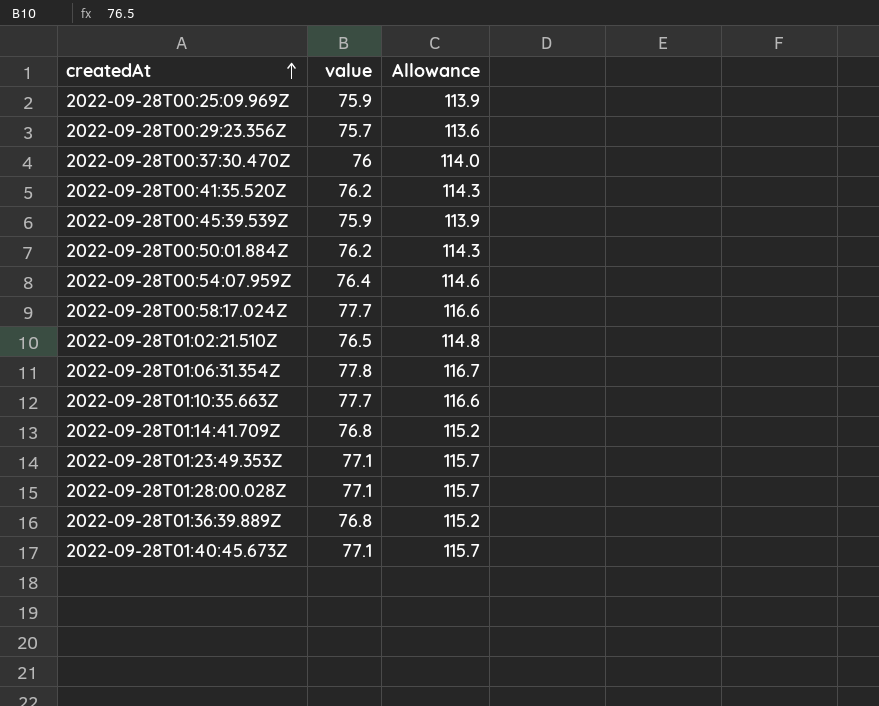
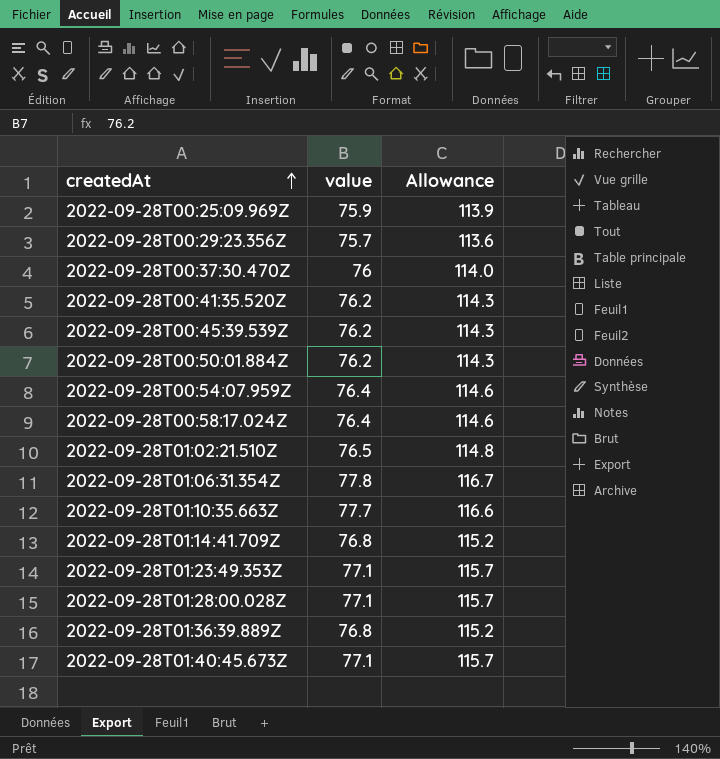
2022-09-28T00:45:39.539Z | value: 75.9 -> 76.2
2022-09-28T00:45:39.539Z | Allowance: 113.9 -> 114.3
2022-09-28T00:58:17.024Z | value: 77.7 -> 76.4
2022-09-28T00:58:17.024Z | Allowance: 116.6 -> 114.6

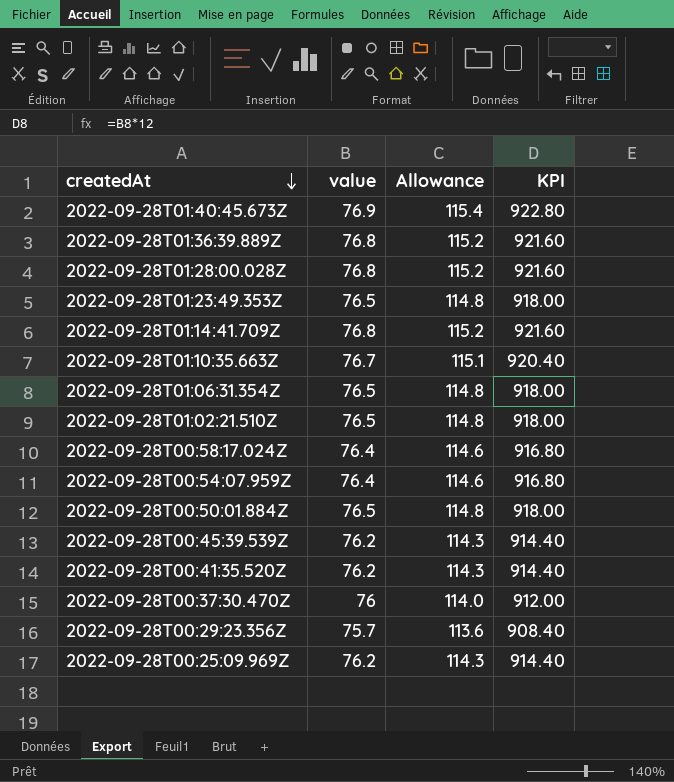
row order: createdAt ascending -> createdAt descending
column KPI | formula: none -> [value] * 12
2022-09-28T01:40:45.673Z | value: 77.1 -> 76.9
2022-09-28T01:40:45.673Z | Allowance: 115.7 -> 115.4
2022-09-28T01:28:00.028Z | value: 77.1 -> 76.8
2022-09-28T01:28:00.028Z | Allowance: 115.7 -> 115.2
2022-09-28T01:23:49.353Z | value: 77.1 -> 76.5
2022-09-28T01:23:49.353Z | Allowance: 115.7 -> 114.8
2022-09-28T01:10:35.663Z | value: 77.7 -> 76.7
2022-09-28T01:10:35.663Z | Allowance: 116.6 -> 115.1
2022-09-28T01:06:31.354Z | value: 77.8 -> 76.5
2022-09-28T01:06:31.354Z | Allowance: 116.7 -> 114.8
2022-09-28T00:50:01.884Z | value: 76.2 -> 76.5
2022-09-28T00:50:01.884Z | Allowance: 114.3 -> 114.8
2022-09-28T00:25:09.969Z | value: 75.9 -> 76.2
2022-09-28T00:25:09.969Z | Allowance: 113.9 -> 114.3

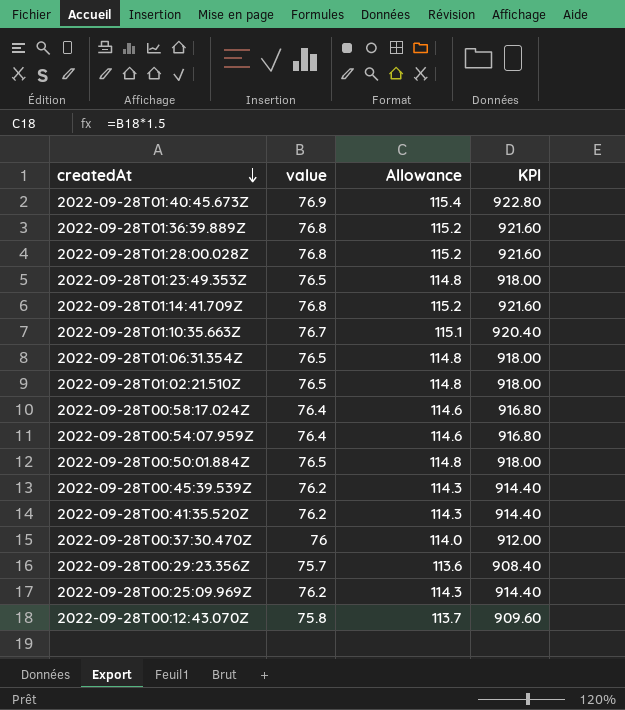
row 2022-09-28T00:12:43.070Z: none -> 75.8 | 113.7 | 909.60

